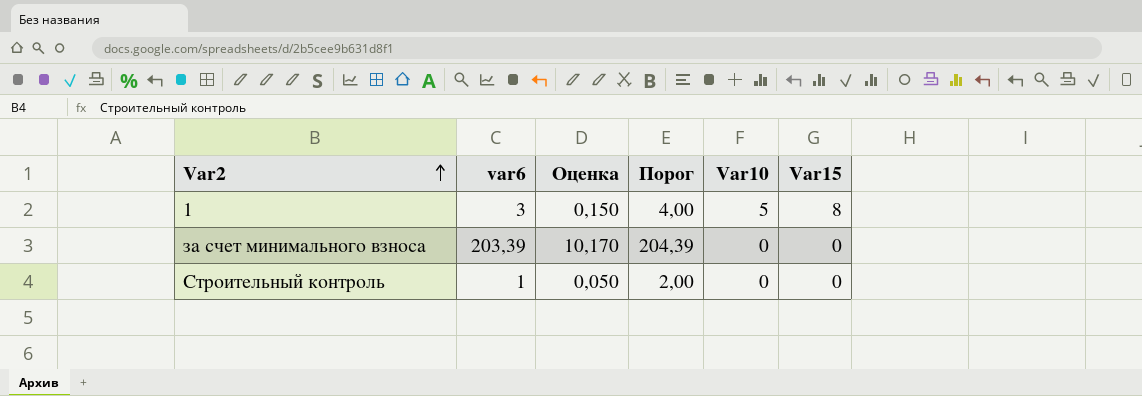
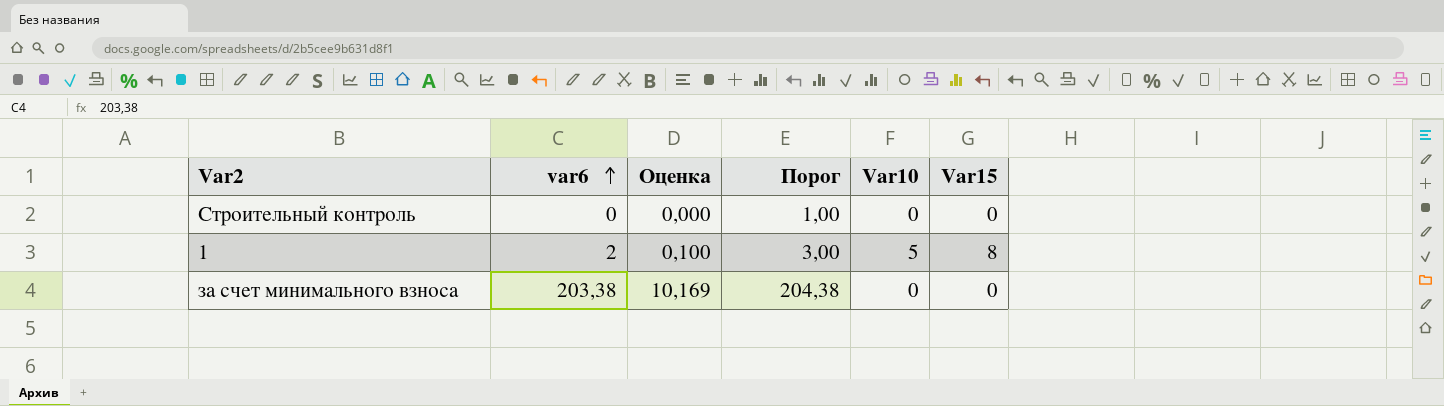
row order: Var2 ascending -> var6 ascending
Строительный контроль | var6: 1 -> 0
Строительный контроль | Оценка: 0,050 -> 0,000
Строительный контроль | Порог: 2,00 -> 1,00
1 | var6: 3 -> 2
1 | Оценка: 0,150 -> 0,100
1 | Порог: 4,00 -> 3,00
за счет минимального взноса | var6: 203,39 -> 203,38
за счет минимального взноса | Оценка: 10,170 -> 10,169
за счет минимального взноса | Порог: 204,39 -> 204,38

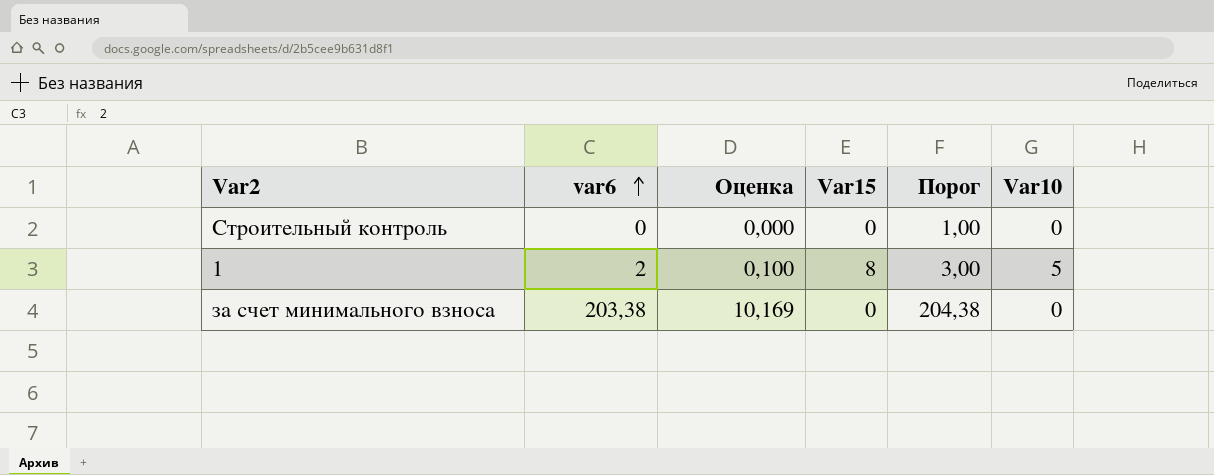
column Var15 | position: 6 -> 4

